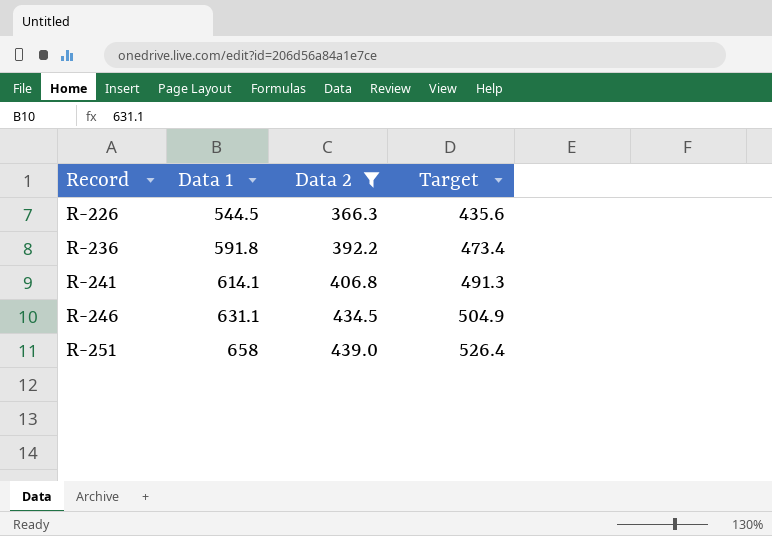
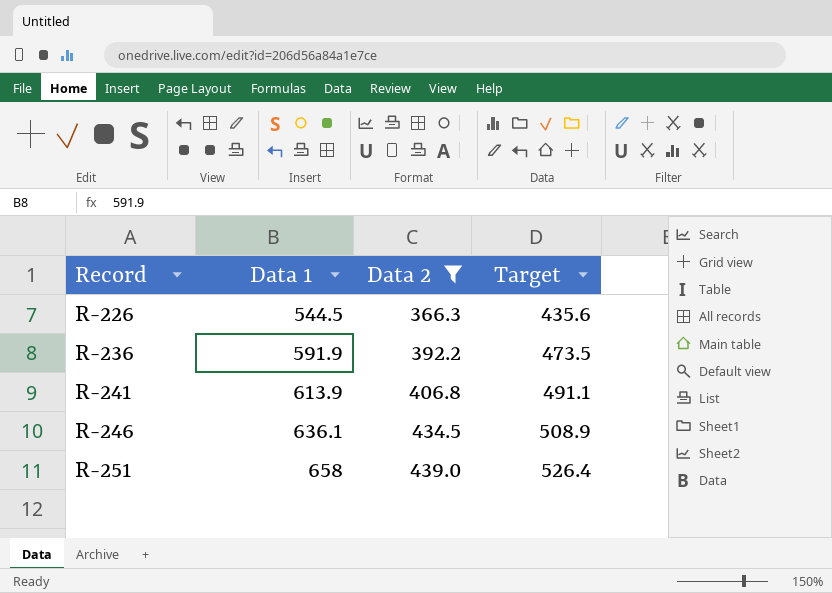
R-236 | Data 1: 591.8 -> 591.9
R-236 | Target: 473.4 -> 473.5
R-241 | Data 1: 614.1 -> 613.9
R-241 | Target: 491.3 -> 491.1
R-246 | Data 1: 631.1 -> 636.1
R-246 | Target: 504.9 -> 508.9

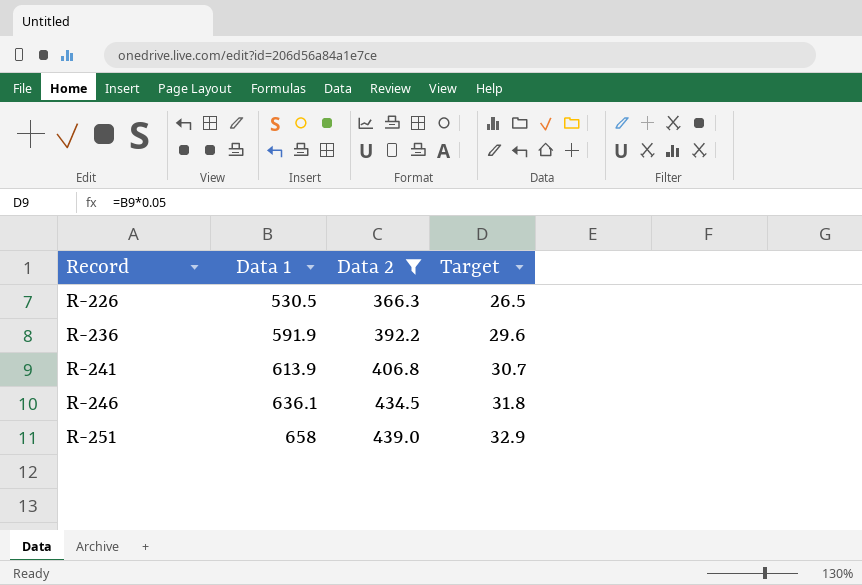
column Target | formula: [Data 1] * 0.8 -> [Data 1] * 0.05
R-226 | Data 1: 544.5 -> 530.5

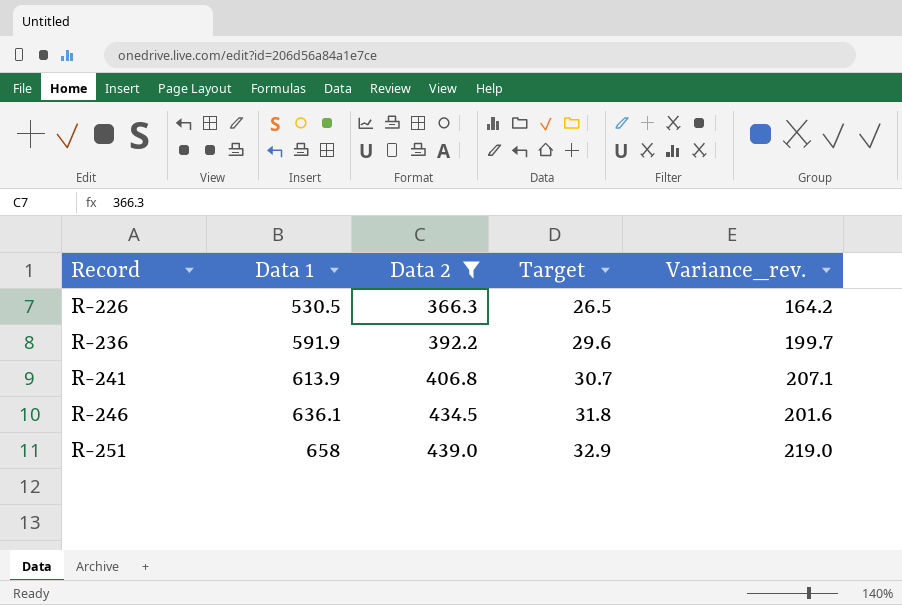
column Variance_rev. | formula: none -> [Data 1] - [Data 2]

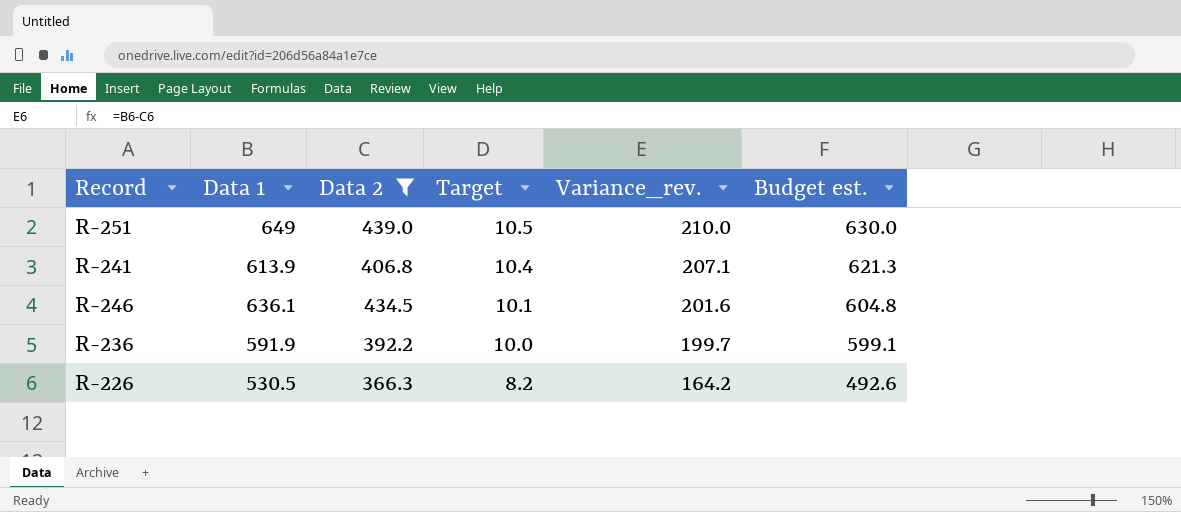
row order: Record ascending -> Target descending
column Target | formula: [Data 1] * 0.05 -> [Variance_rev.] * 0.05
column Budget est. | formula: none -> [Variance_rev.] * 3
R-251 | Data 1: 658 -> 649
R-251 | Variance_rev.: 219.0 -> 210.0

